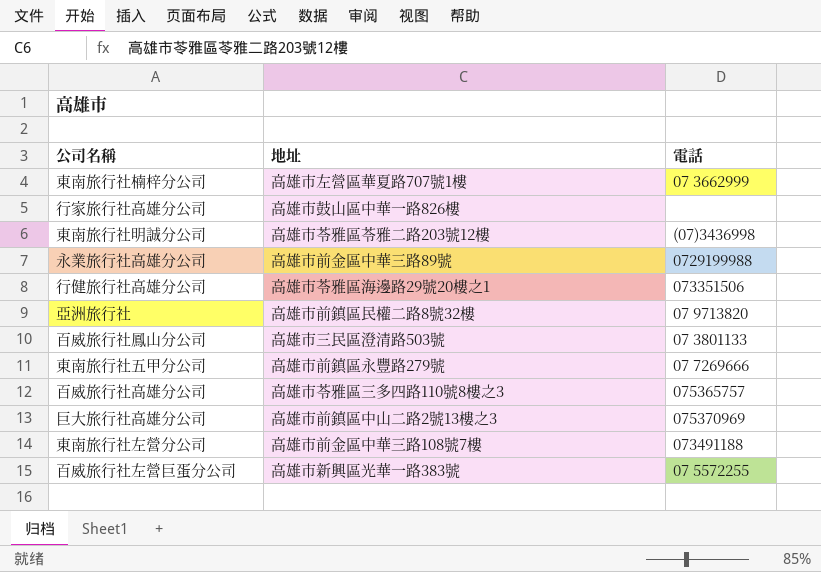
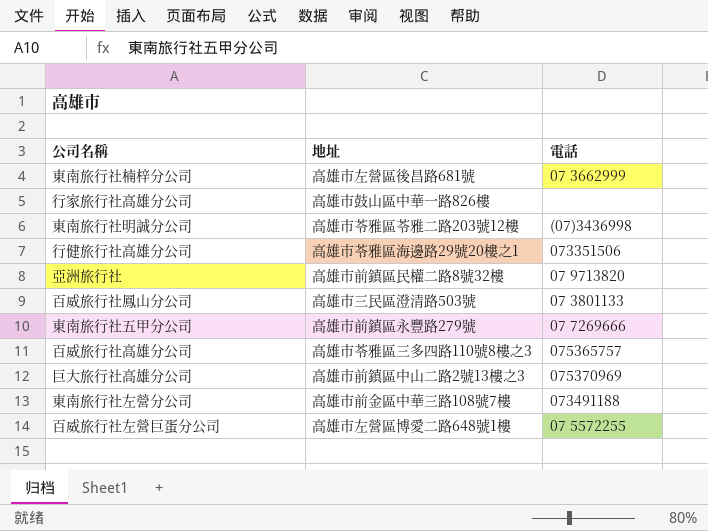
row 永業旅行社高雄分公司: 高雄市前金區中華三路89號 | 0729199988 -> none
東南旅行社楠梓分公司 | 地址: 高雄市左營區華夏路707號1樓 -> 高雄市左營區後昌路681號
百威旅行社左營巨蛋分公司 | 地址: 高雄市新興區光華一路383號 -> 高雄市左營區博愛二路648號1樓

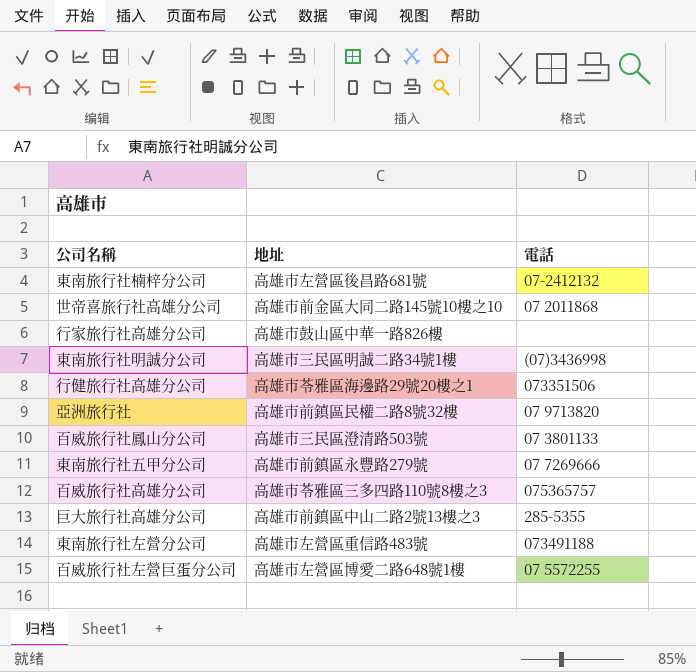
東南旅行社楠梓分公司 | 電話: 07 3662999 -> 07-2412132
row 世帝喜旅行社高雄分公司: none -> 高雄市前金區大同二路145號10樓之10 | 07 2011868
東南旅行社明誠分公司 | 地址: 高雄市苓雅區苓雅二路203號12樓 -> 高雄市三民區明誠二路34號1樓
巨大旅行社高雄分公司 | 電話: 075370969 -> 285-5355
東南旅行社左營分公司 | 地址: 高雄市前金區中華三路108號7樓 -> 高雄市左營區重信路483號

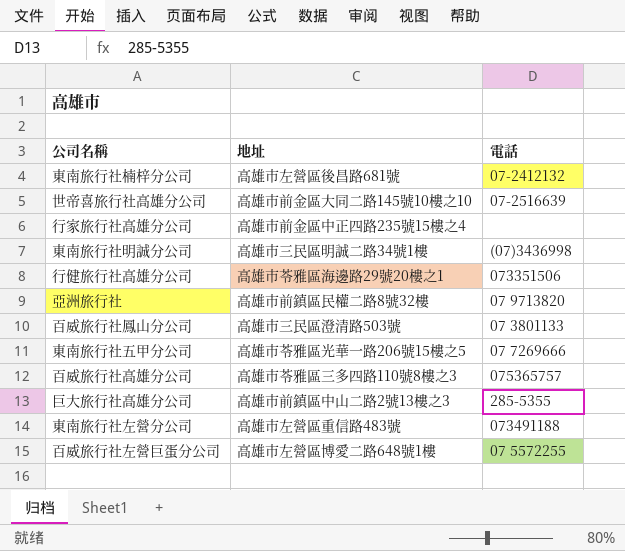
世帝喜旅行社高雄分公司 | 電話: 07 2011868 -> 07-2516639
行家旅行社高雄分公司 | 地址: 高雄市鼓山區中華一路826樓 -> 高雄市前金區中正四路235號15樓之4
東南旅行社五甲分公司 | 地址: 高雄市前鎮區永豐路279號 -> 高雄市苓雅區光華一路206號15樓之5

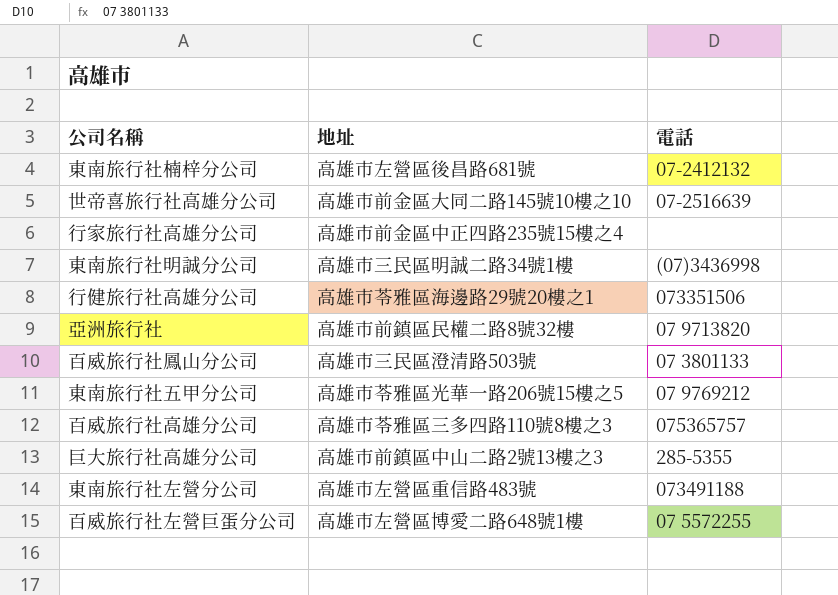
東南旅行社五甲分公司 | 電話: 07 7269666 -> 07 9769212

